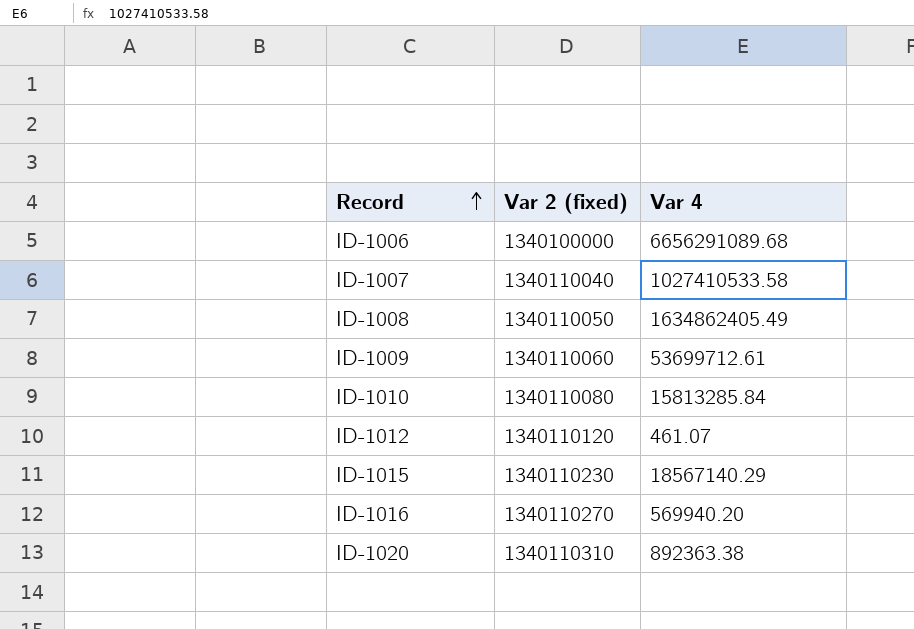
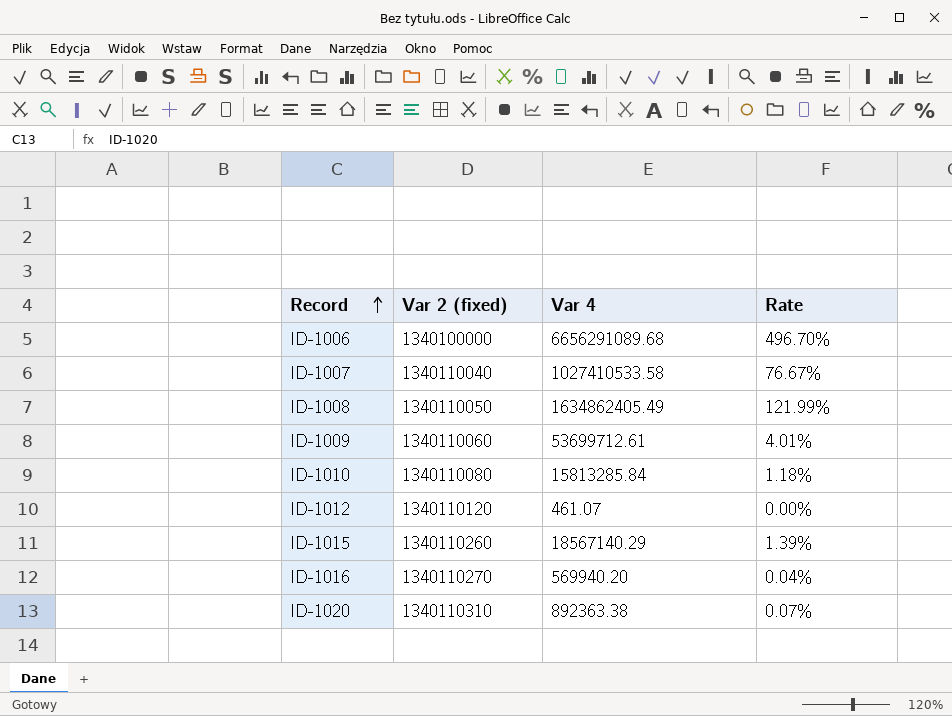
column Rate | formula: none -> [Var 4] / [Var 2 (fixed)]
ID-1015 | Var 2 (fixed): 1340110230 -> 1340110260

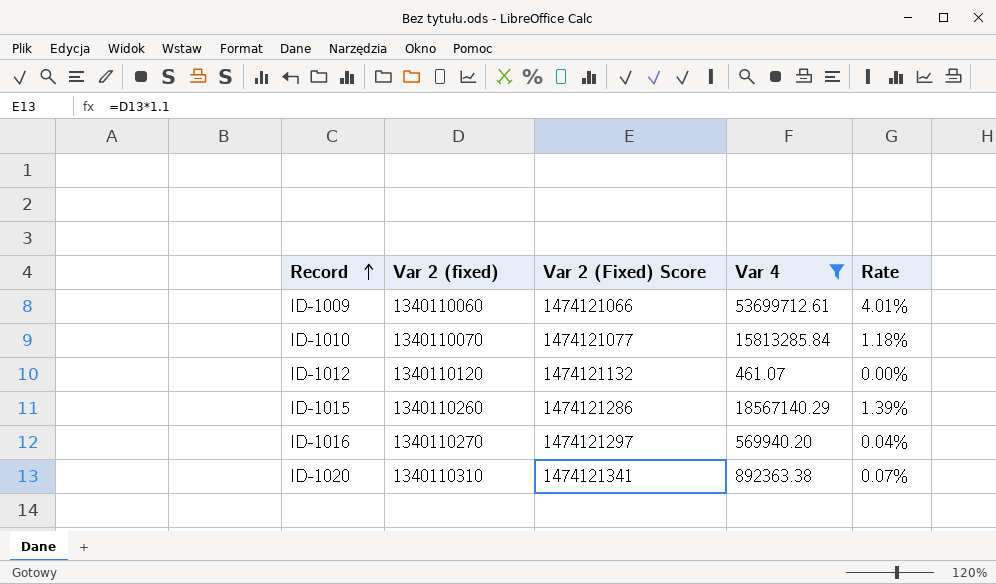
filter: none -> Var 4 <= 53699712.61
column Var 2 (Fixed) Score | formula: none -> [Var 2 (fixed)] * 1.1
ID-1010 | Var 2 (fixed): 1340110080 -> 1340110070

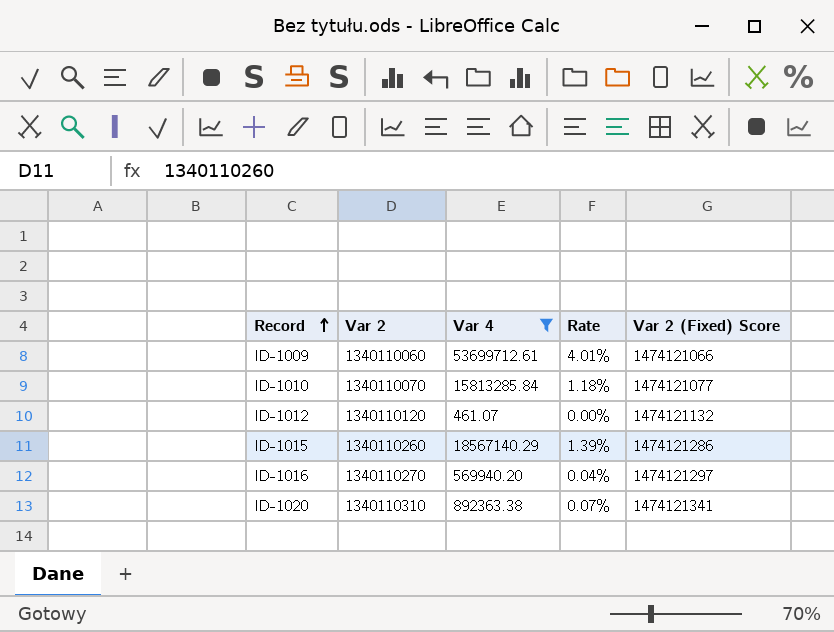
column name: Var 2 (fixed) -> Var 2
column Var 2 (Fixed) Score | position: 3 -> 5

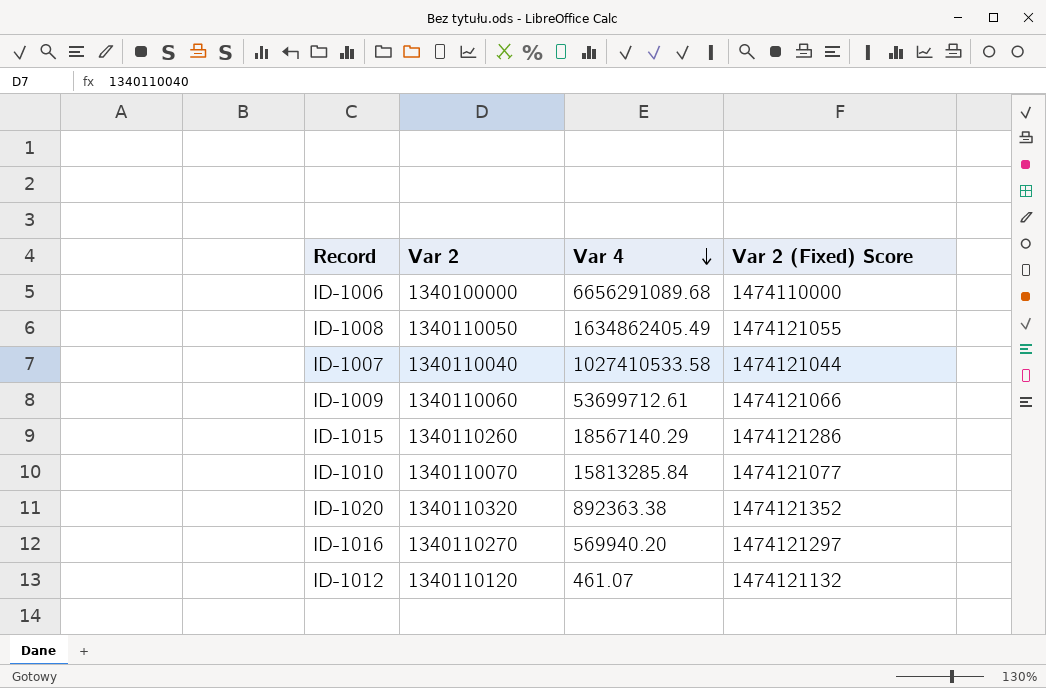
filter: Var 4 <= 53699712.61 -> none
row order: Record ascending -> Var 4 descending
column Rate | formula: [Var 4] / [Var 2] -> none
ID-1020 | Var 2: 1340110310 -> 1340110320
ID-1020 | Var 2 (Fixed) Score: 1474121341 -> 1474121352

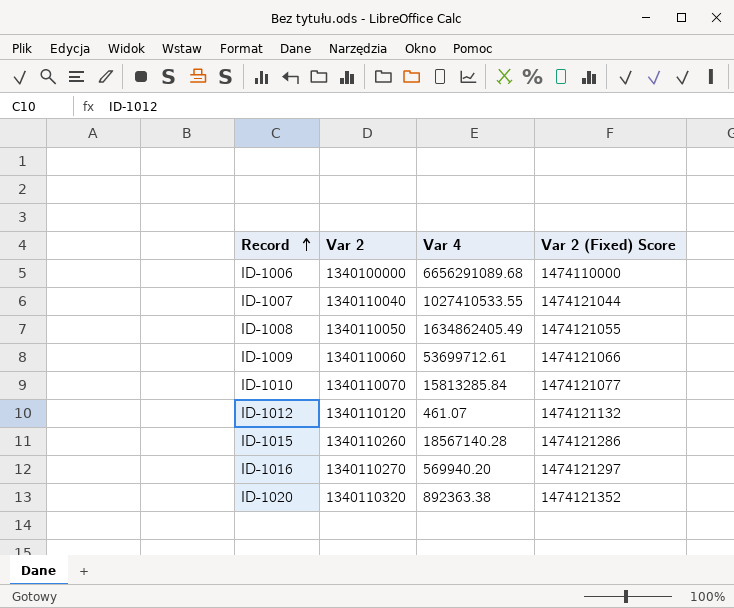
row order: Var 4 descending -> Record ascending
ID-1007 | Var 4: 1027410533.58 -> 1027410533.55
ID-1015 | Var 4: 18567140.29 -> 18567140.28

